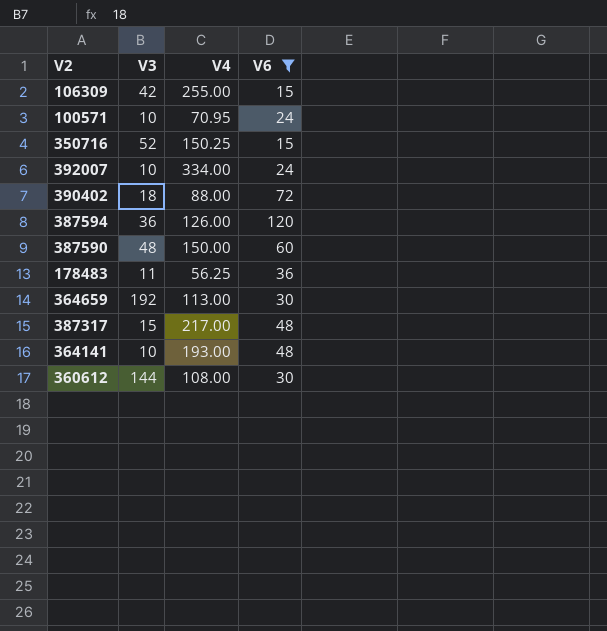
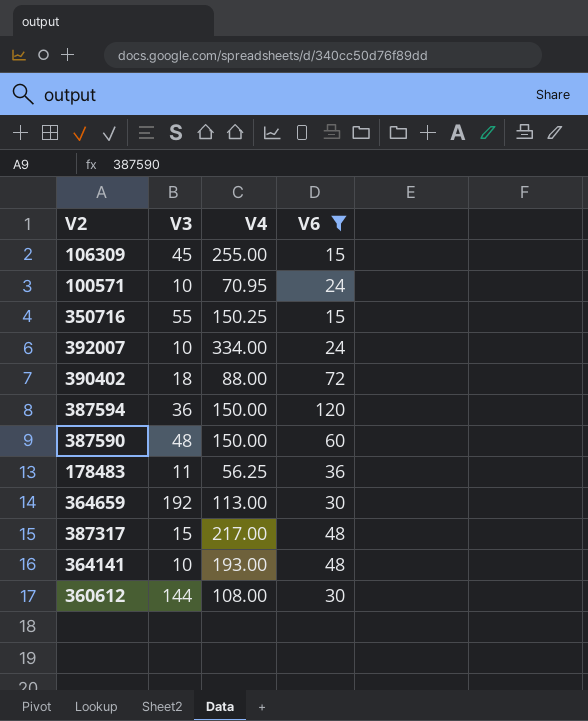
106309 | V3: 42 -> 45
350716 | V3: 52 -> 55
387594 | V4: 126.00 -> 150.00

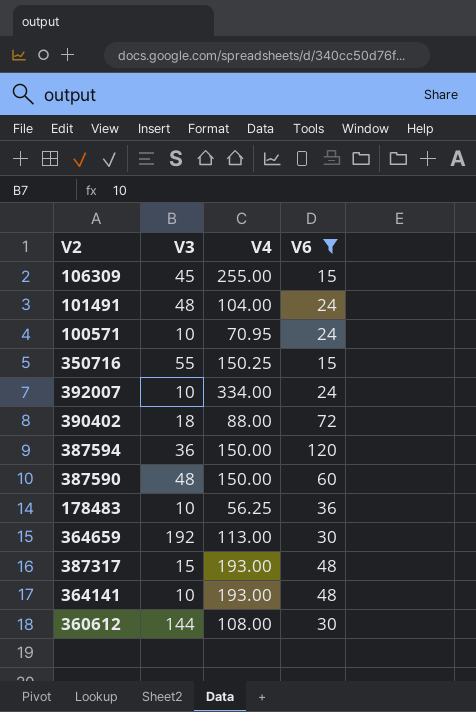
row 101491: none -> 48 | 104.00 | 24
178483 | V3: 11 -> 10
387317 | V4: 217.00 -> 193.00

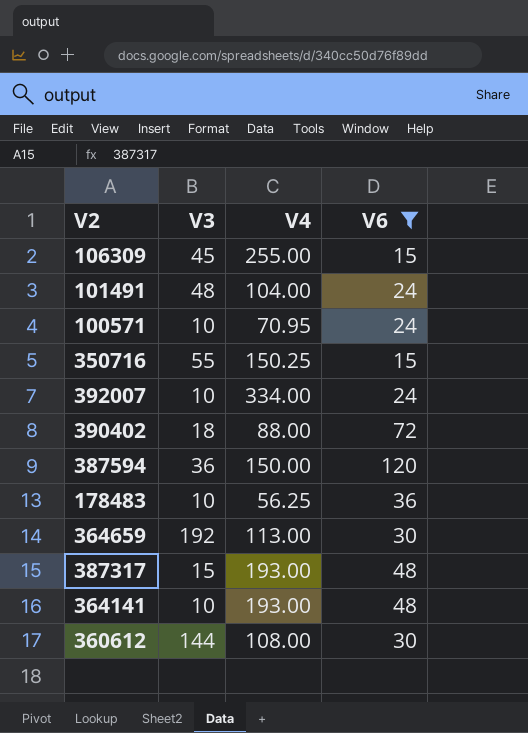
row 387590: 48 | 150.00 | 60 -> none

